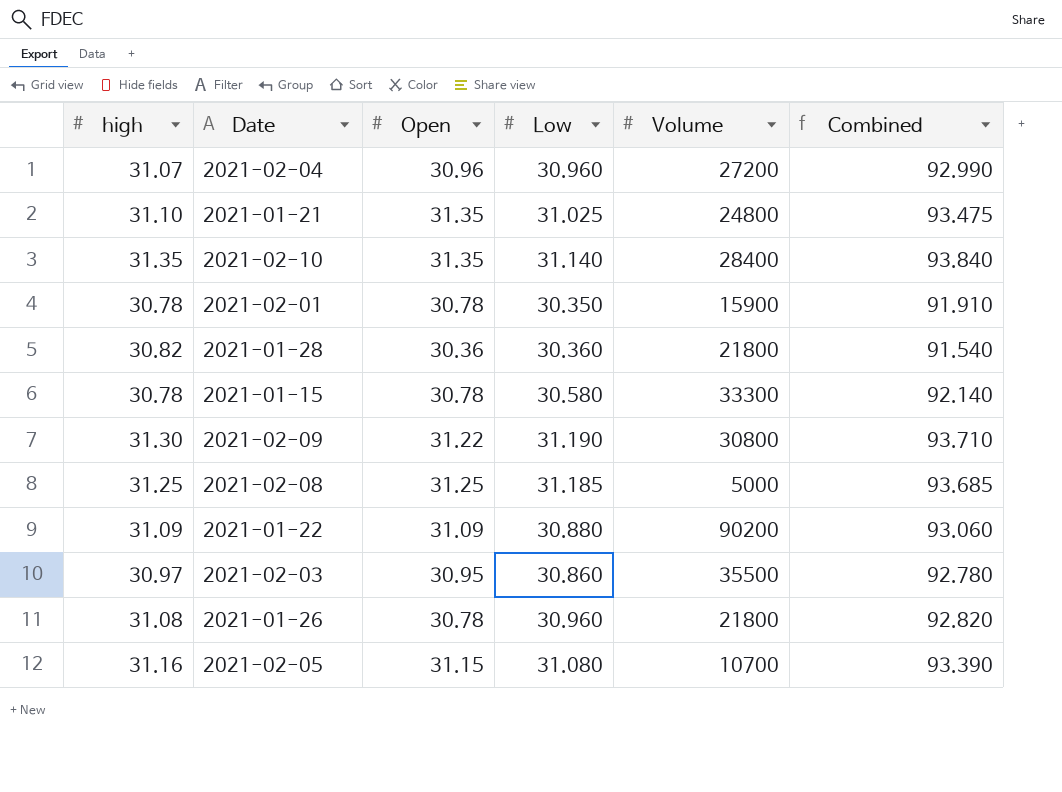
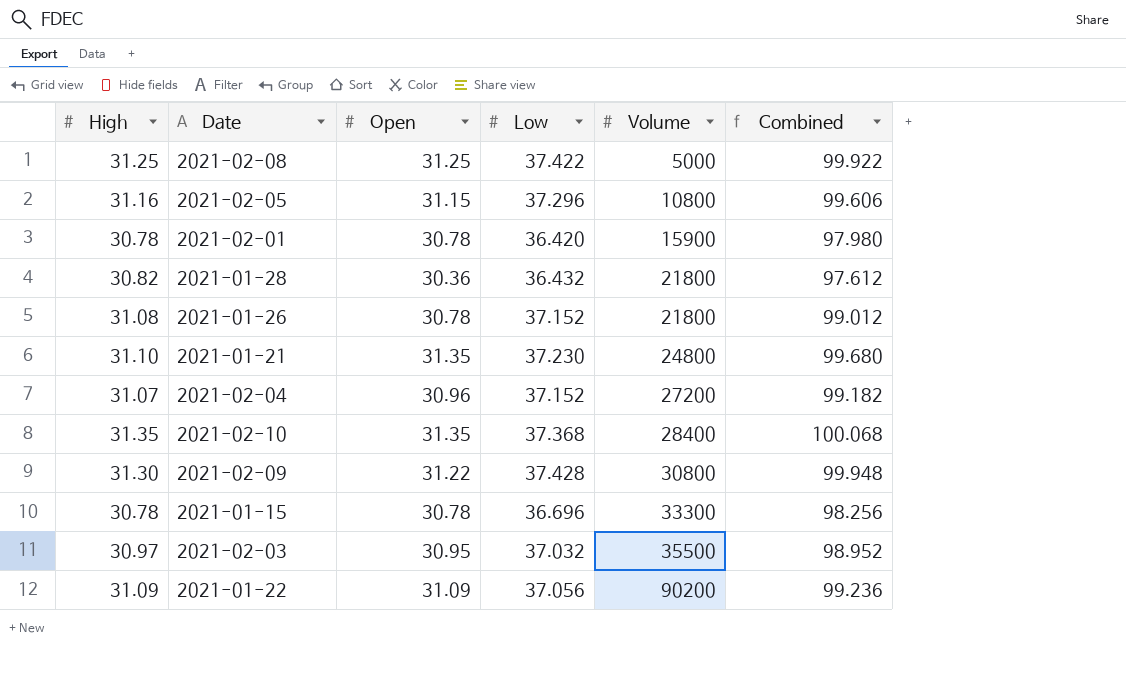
row order: none -> Volume ascending
column name: high -> High
2021-02-08 | Low: 31.185 -> 37.422
2021-02-08 | Combined: 93.685 -> 99.922
2021-02-05 | Low: 31.080 -> 37.296
2021-02-05 | Volume: 10700 -> 10800
2021-02-05 | Combined: 93.390 -> 99.606
2021-02-01 | Low: 30.350 -> 36.420
2021-02-01 | Combined: 91.910 -> 97.980
2021-01-28 | Low: 30.360 -> 36.432
2021-01-28 | Combined: 91.540 -> 97.612
2021-01-26 | Low: 30.960 -> 37.152
2021-01-26 | Combined: 92.820 -> 99.012
2021-01-21 | Low: 31.025 -> 37.230
2021-01-21 | Combined: 93.475 -> 99.680
2021-02-04 | Low: 30.960 -> 37.152
2021-02-04 | Combined: 92.990 -> 99.182
2021-02-10 | Low: 31.140 -> 37.368
2021-02-10 | Combined: 93.840 -> 100.068
2021-02-09 | Low: 31.190 -> 37.428
2021-02-09 | Combined: 93.710 -> 99.948
2021-01-15 | Low: 30.580 -> 36.696
2021-01-15 | Combined: 92.140 -> 98.256
2021-02-03 | Low: 30.860 -> 37.032
2021-02-03 | Combined: 92.780 -> 98.952
2021-01-22 | Low: 30.880 -> 37.056
2021-01-22 | Combined: 93.060 -> 99.236

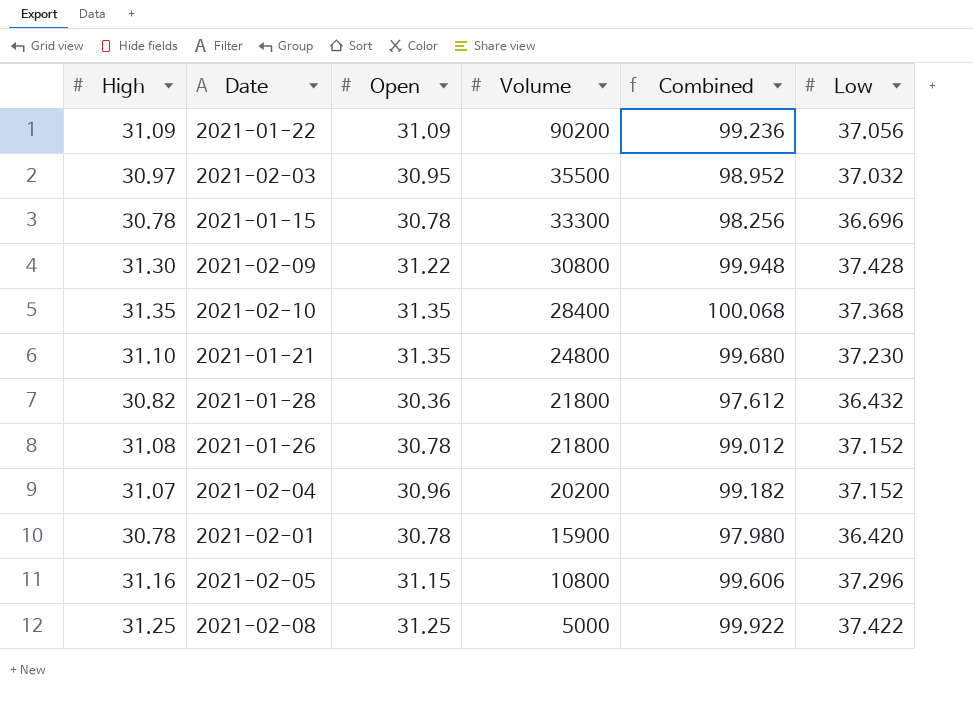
row order: Volume ascending -> Volume descending
column Low | position: 4 -> 6
2021-02-04 | Volume: 27200 -> 20200

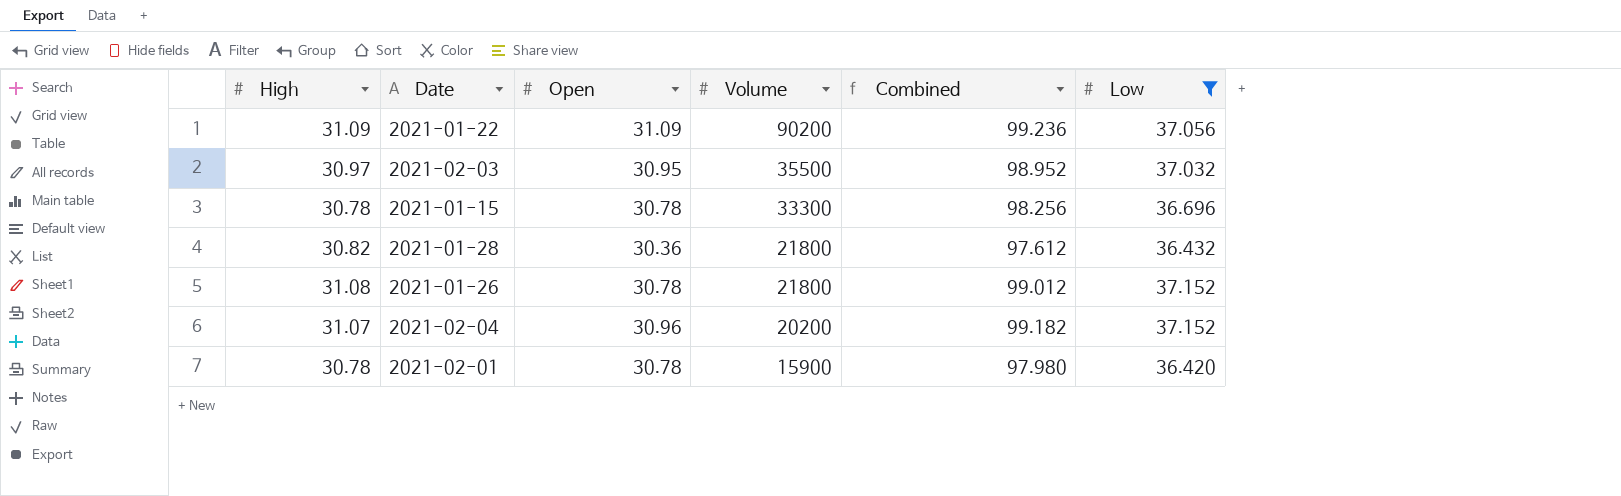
filter: none -> Low <= 37.152

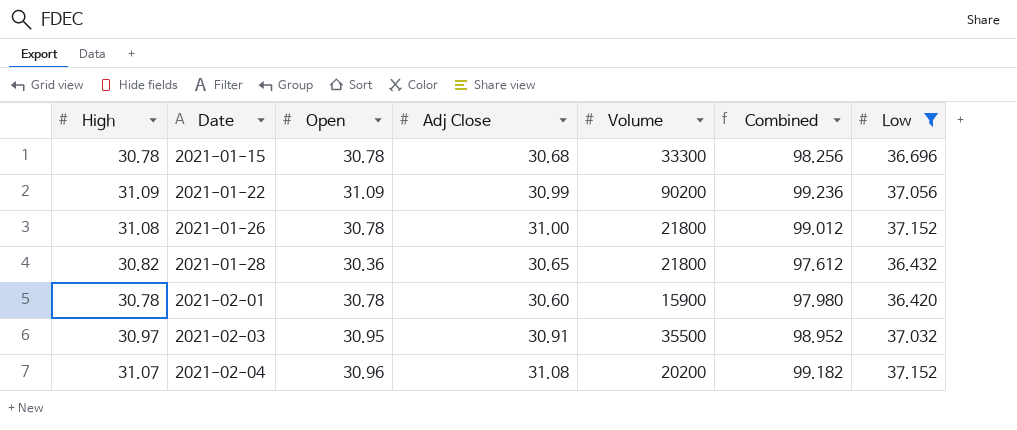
row order: Volume descending -> Date ascending
column Adj Close | position: none -> 4

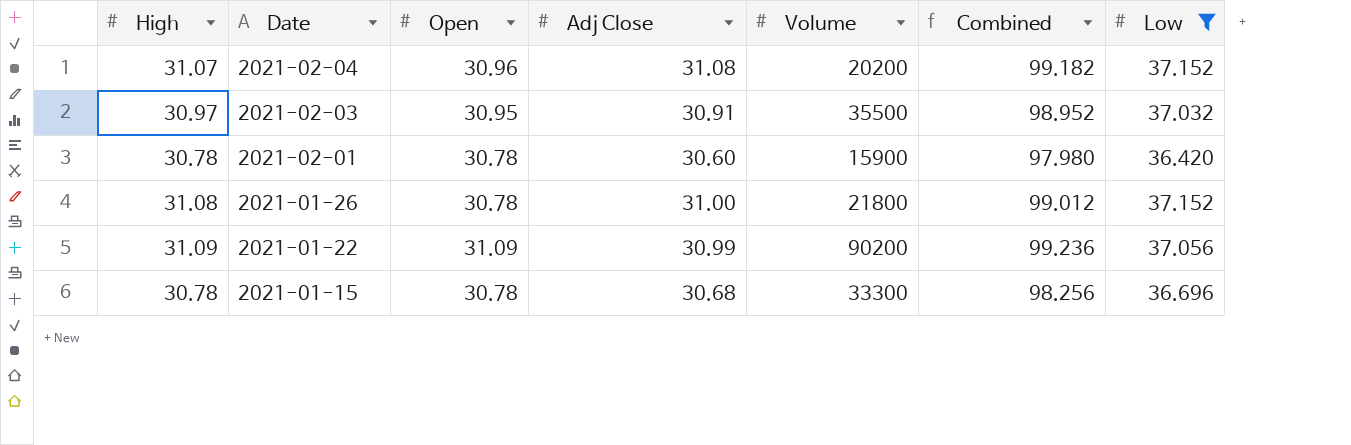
row order: Date ascending -> Date descending
row 2021-01-28: 30.82 | 30.36 | 30.65 | 21800 | 97.612 | 36.432 -> none

